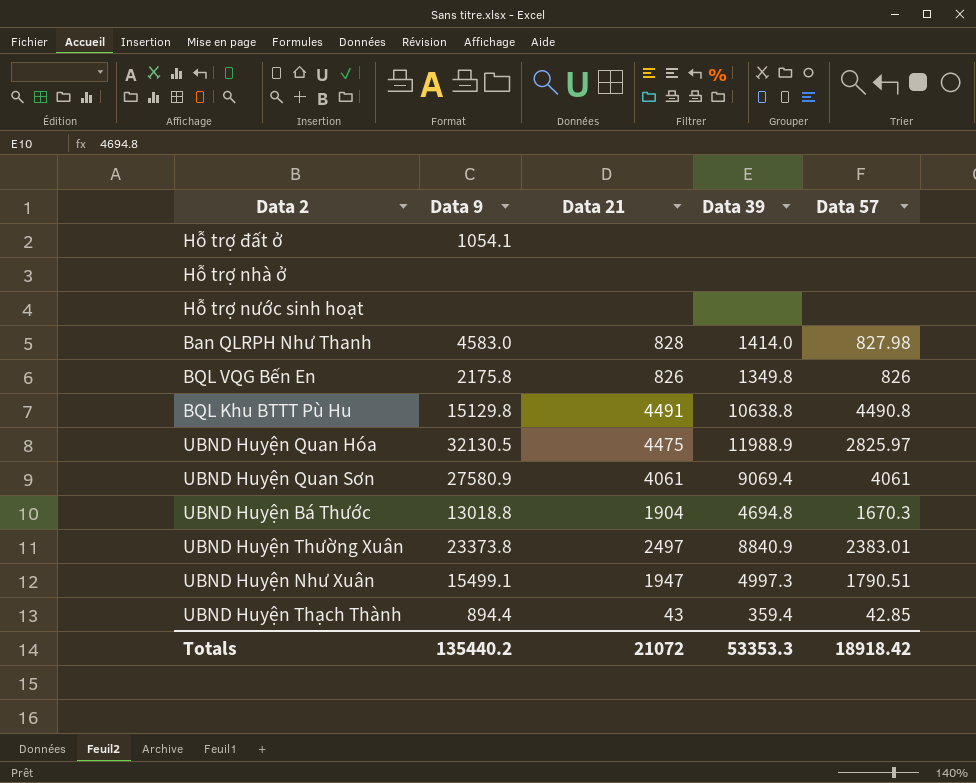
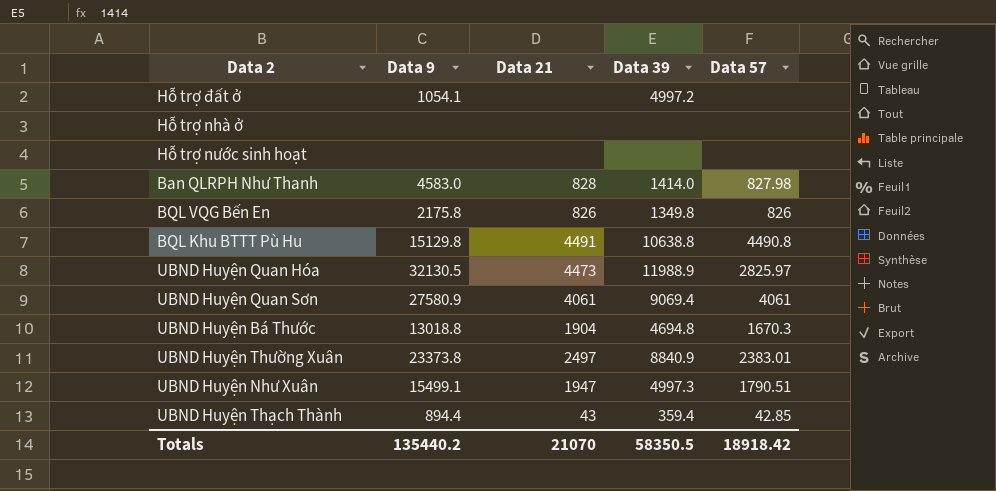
Hỗ trợ đất ở | Data 39: none -> 4997.2
UBND Huyện Quan Hóa | Data 21: 4475 -> 4473
Totals | Data 21: 21072 -> 21070
Totals | Data 39: 53353.3 -> 58350.5

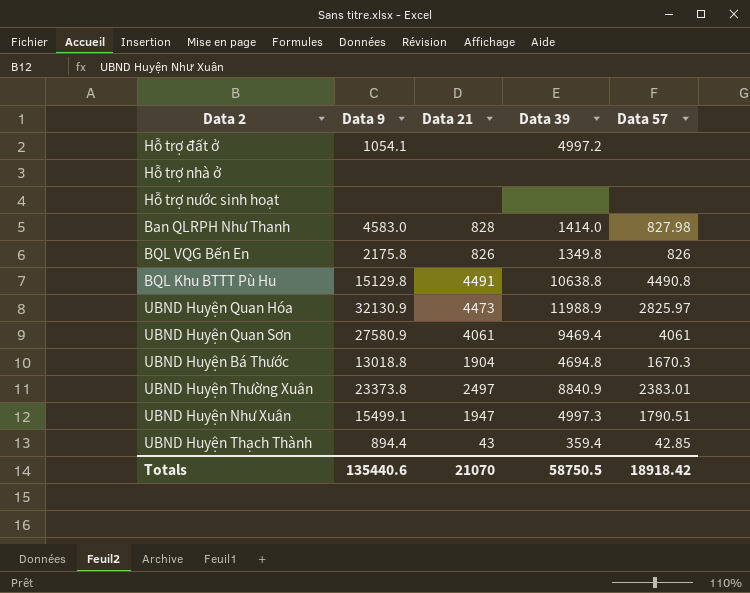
UBND Huyện Quan Hóa | Data 9: 32130.5 -> 32130.9
UBND Huyện Quan Sơn | Data 39: 9069.4 -> 9469.4
Totals | Data 9: 135440.2 -> 135440.6
Totals | Data 39: 58350.5 -> 58750.5

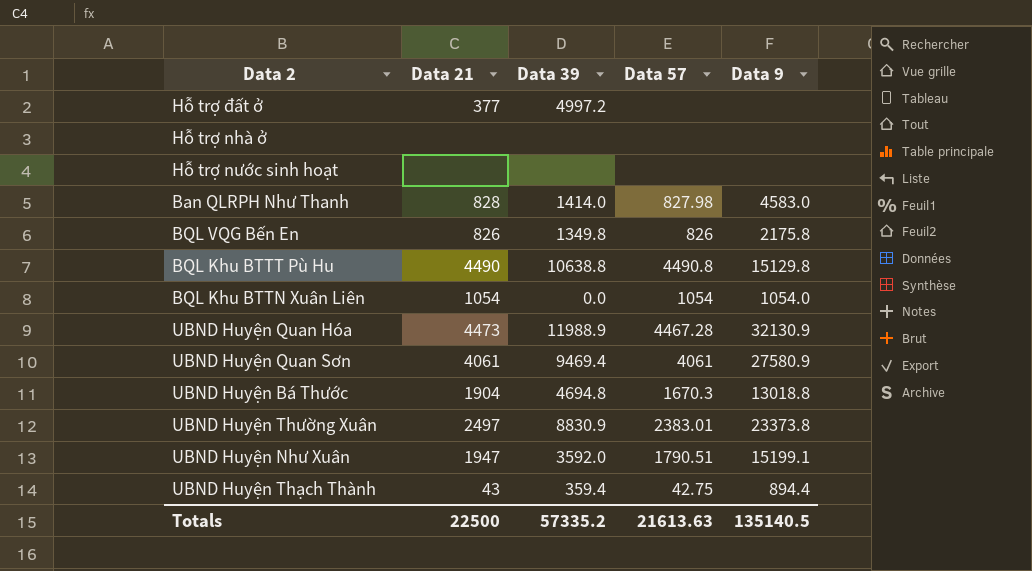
column Data 9 | position: 2 -> 5
Hỗ trợ đất ở | Data 21: none -> 377
Hỗ trợ đất ở | Data 9: 1054.1 -> none
BQL Khu BTTT Pù Hu | Data 21: 4491 -> 4490
row BQL Khu BTTN Xuân Liên: none -> 1054 | 0.0 | 1054 | 1054.0
UBND Huyện Quan Hóa | Data 57: 2825.97 -> 4467.28
UBND Huyện Thường Xuân | Data 39: 8840.9 -> 8830.9
UBND Huyện Như Xuân | Data 39: 4997.3 -> 3592.0
UBND Huyện Như Xuân | Data 9: 15499.1 -> 15199.1
UBND Huyện Thạch Thành | Data 57: 42.85 -> 42.75
Totals | Data 21: 21070 -> 22500
Totals | Data 39: 58750.5 -> 57335.2
Totals | Data 57: 18918.42 -> 21613.63
Totals | Data 9: 135440.6 -> 135140.5

